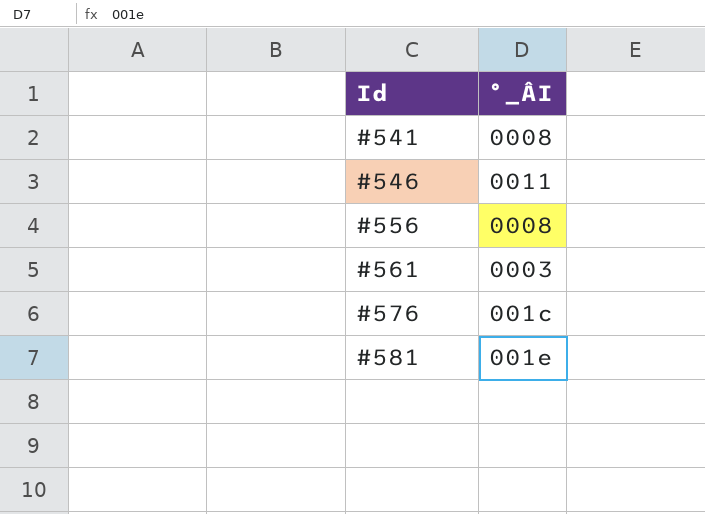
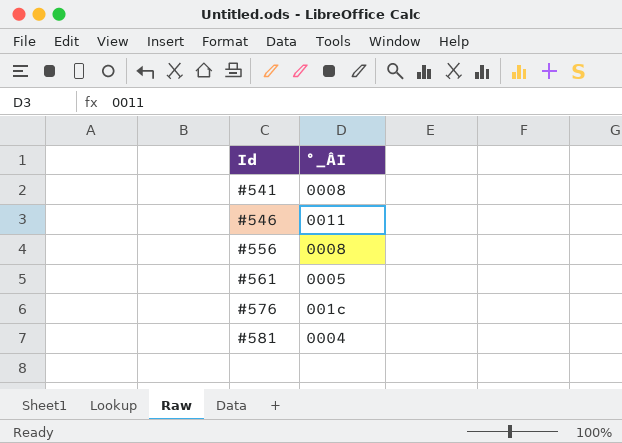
#561 | °_ÂI: 0003 -> 0005
#581 | °_ÂI: 001e -> 0004

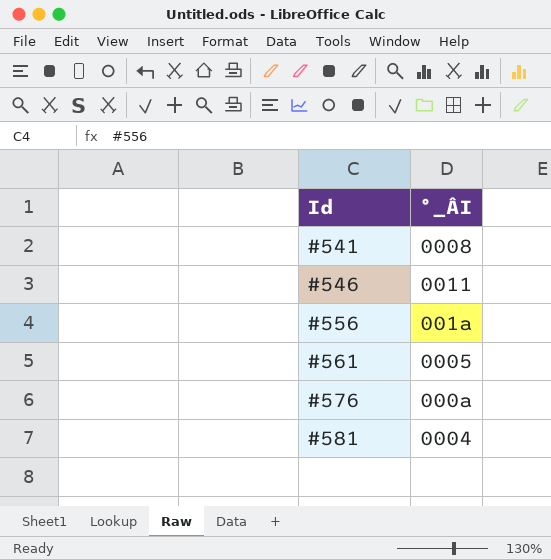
#556 | °_ÂI: 0008 -> 001a
#576 | °_ÂI: 001c -> 000a

